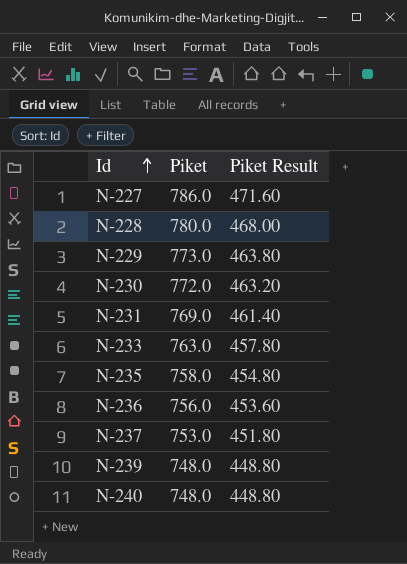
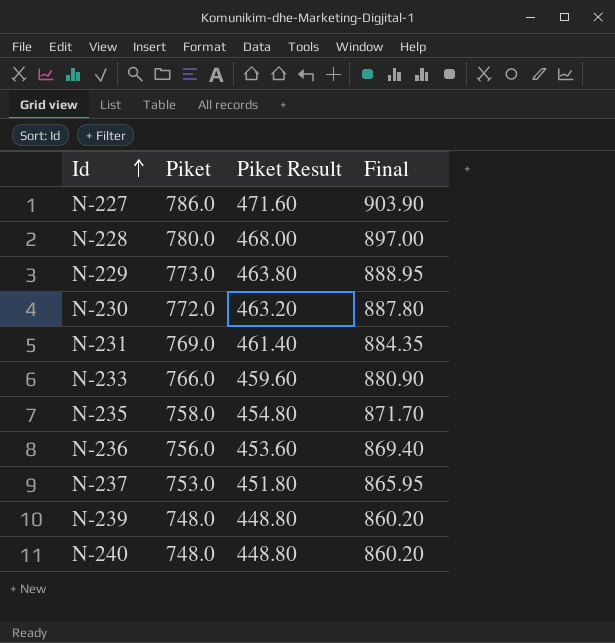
column Final | formula: none -> [Piket] * 1.15
N-233 | Piket: 763.0 -> 766.0
N-233 | Piket Result: 457.80 -> 459.60

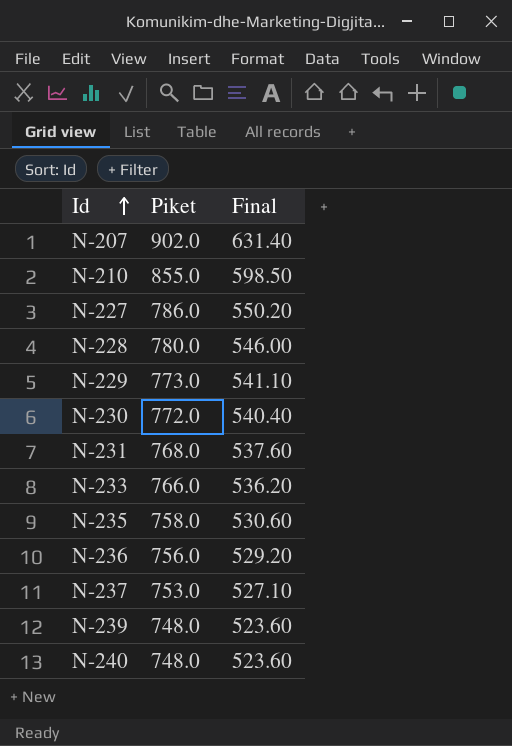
column Piket Result | formula: [Piket] * 0.6 -> none
column Final | formula: [Piket] * 1.15 -> [Piket] * 0.7
row N-207: none -> 902.0 | 631.40
row N-210: none -> 855.0 | 598.50
N-231 | Piket: 769.0 -> 768.0

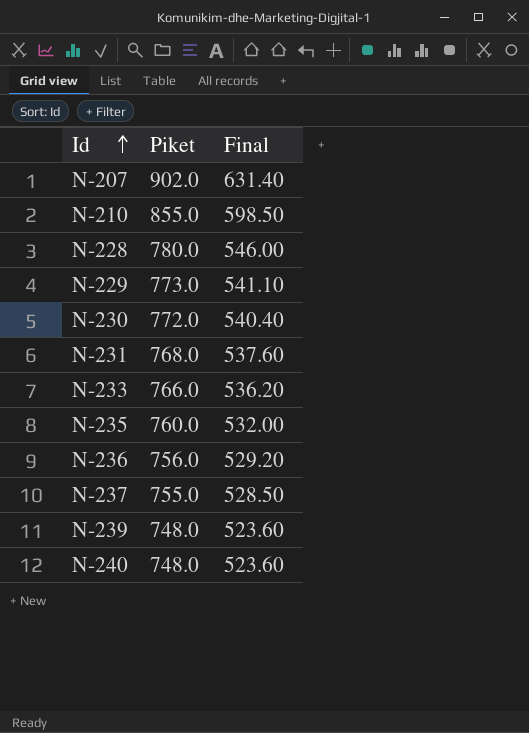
row N-227: 786.0 | 550.20 -> none
N-235 | Piket: 758.0 -> 760.0
N-235 | Final: 530.60 -> 532.00
N-237 | Piket: 753.0 -> 755.0
N-237 | Final: 527.10 -> 528.50

